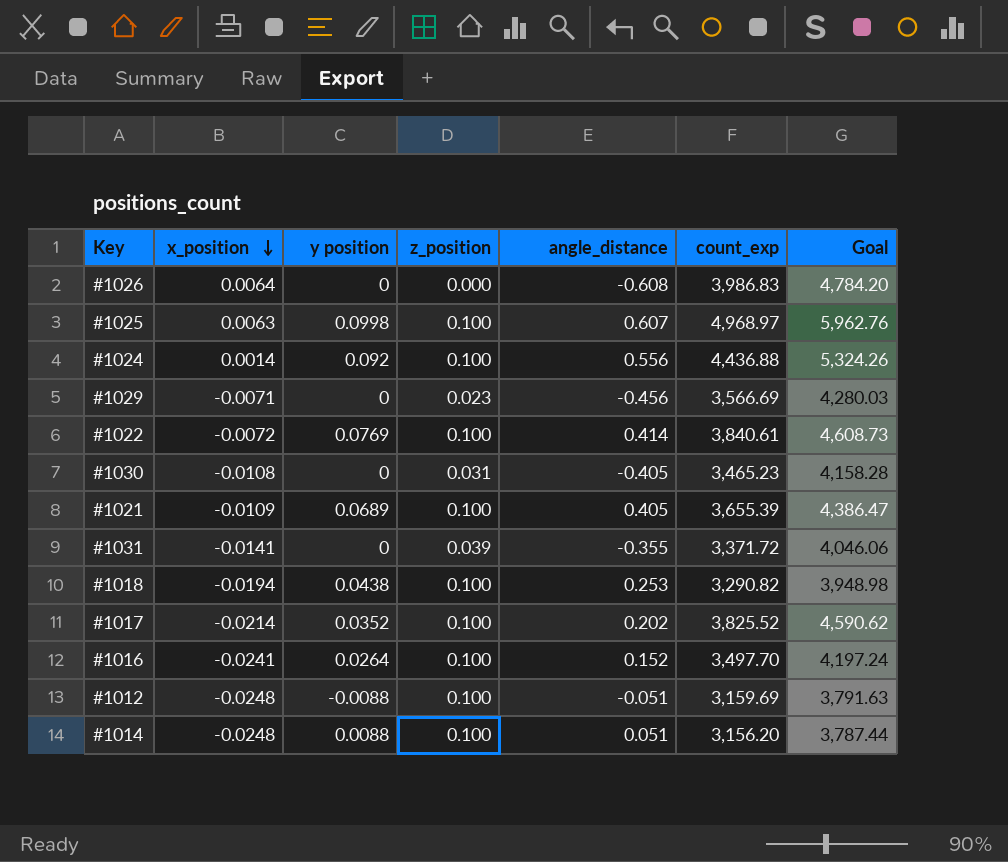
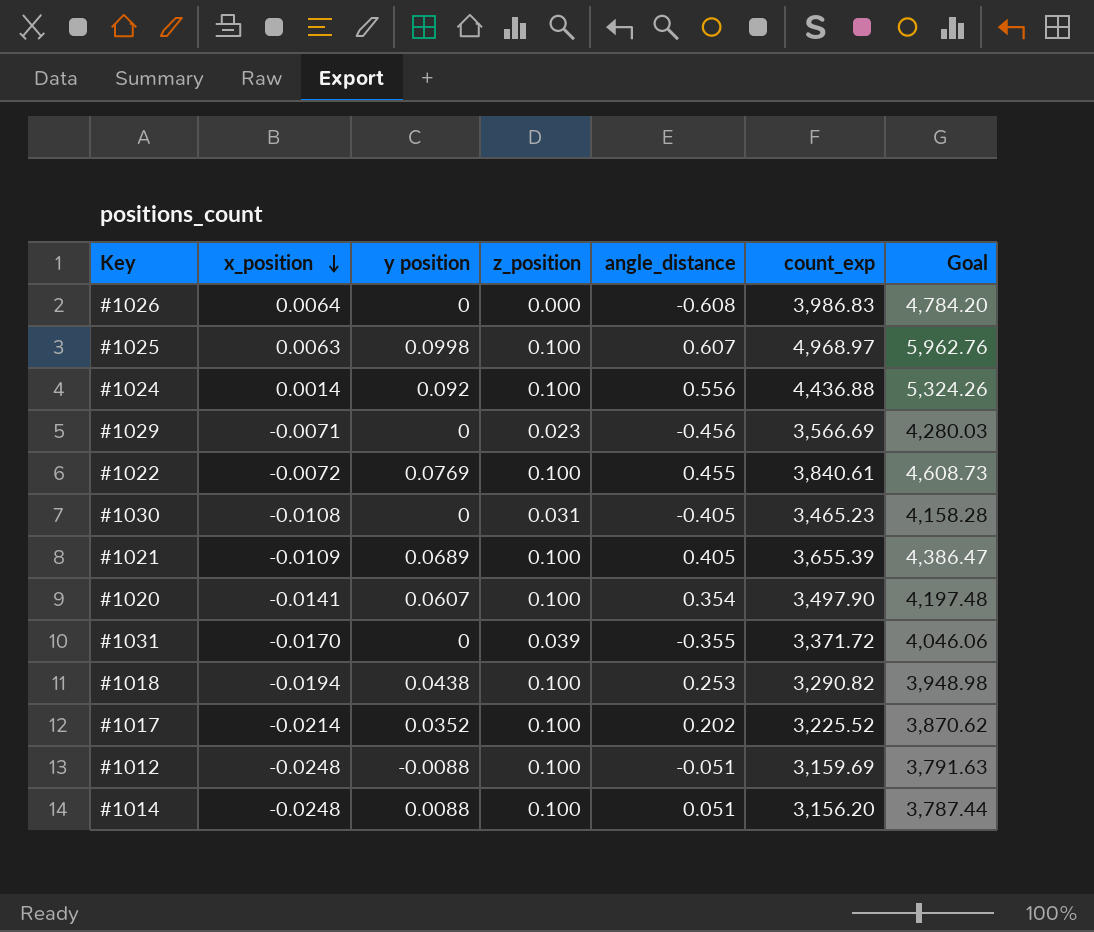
row #1016: -0.0241 | 0.0264 | 0.100 | 0.152 | 3,497.70 | 4,197.24 -> none
#1022 | angle_distance: 0.414 -> 0.455
row #1020: none -> -0.0141 | 0.0607 | 0.100 | 0.354 | 3,497.90 | 4,197.48
#1031 | x_position: -0.0141 -> -0.0170
#1017 | count_exp: 3,825.52 -> 3,225.52
#1017 | Goal: 4,590.62 -> 3,870.62

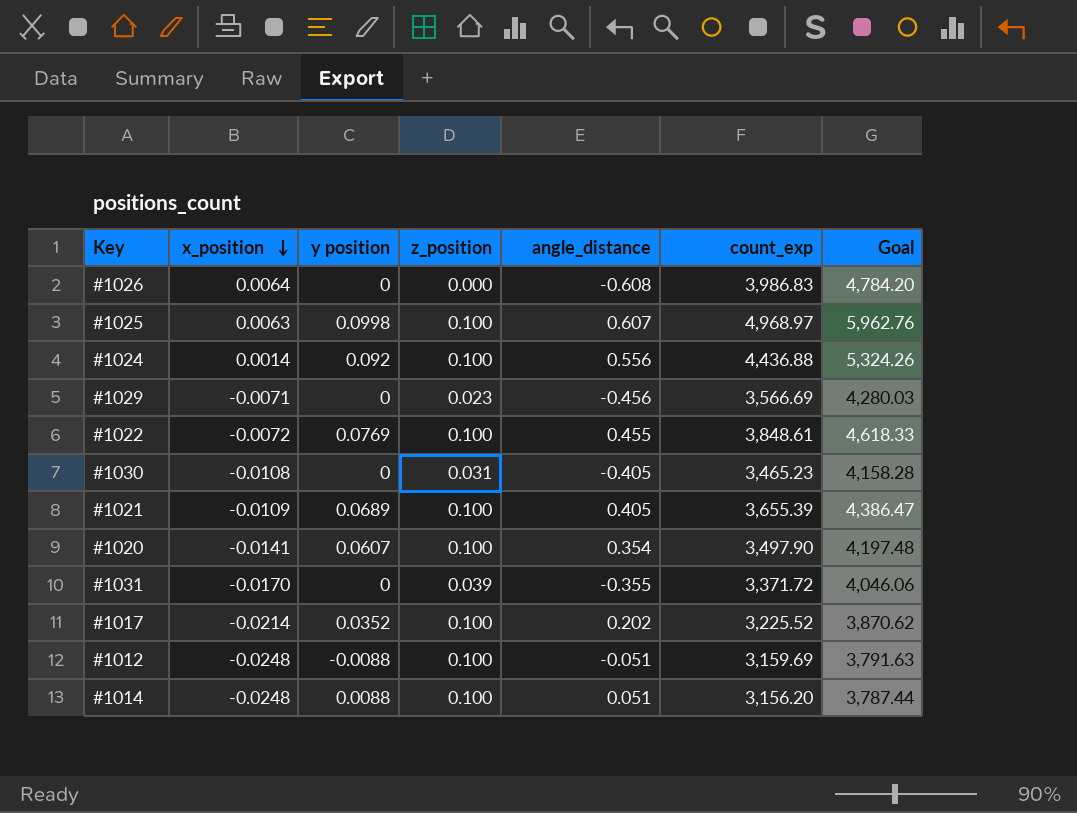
row #1018: -0.0194 | 0.0438 | 0.100 | 0.253 | 3,290.82 | 3,948.98 -> none
#1022 | count_exp: 3,840.61 -> 3,848.61
#1022 | Goal: 4,608.73 -> 4,618.33

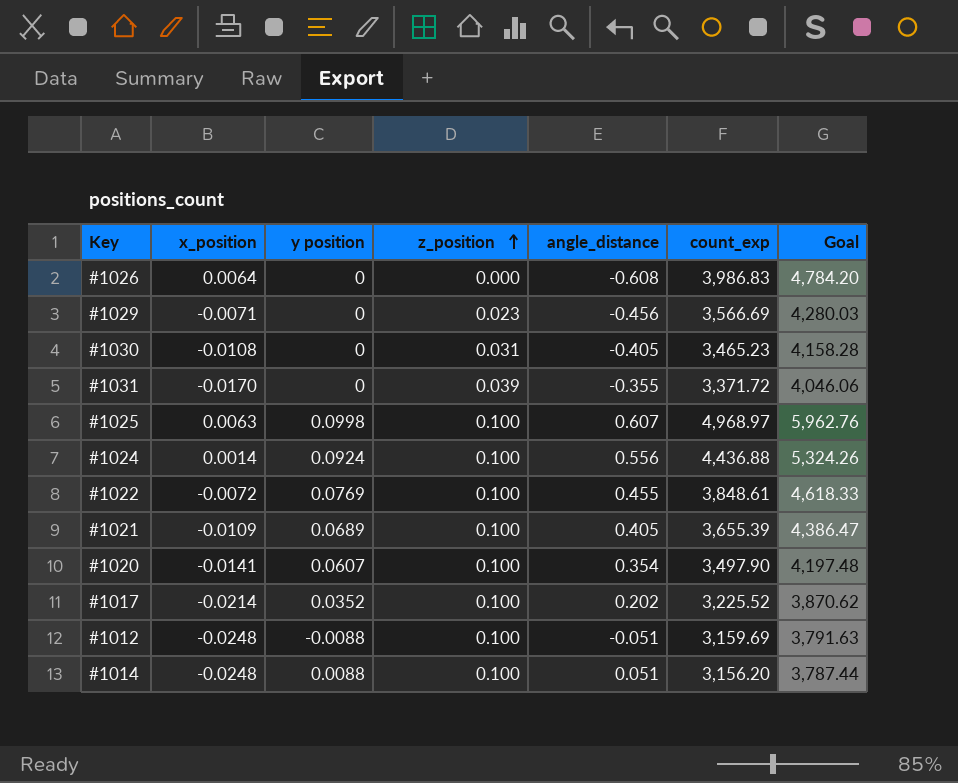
row order: x_position descending -> z_position ascending
#1024 | y position: 0.092 -> 0.0924

